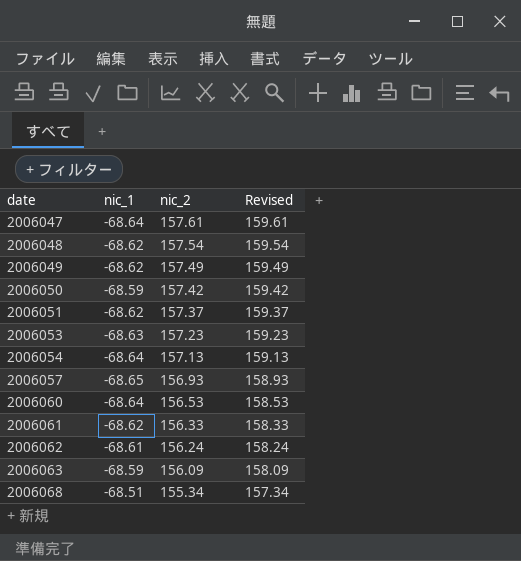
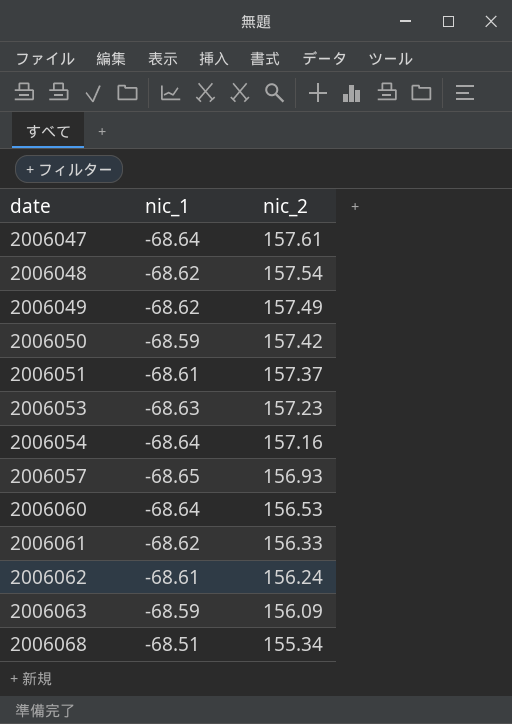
column Revised | formula: [nic_2] + 2 -> none
2006051 | nic_1: -68.62 -> -68.61
2006054 | nic_2: 157.13 -> 157.16

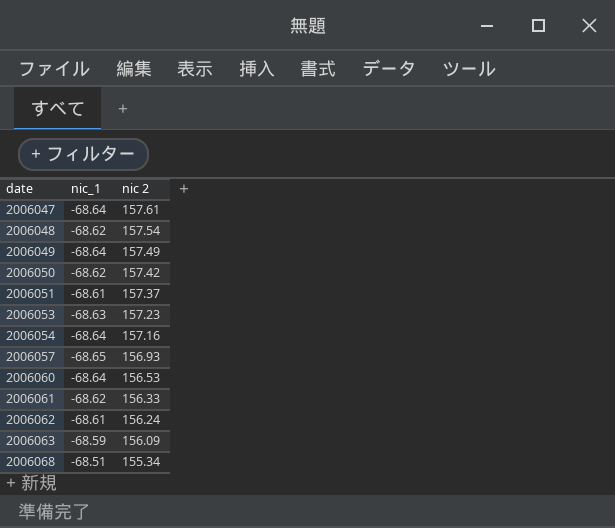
column name: nic_2 -> nic 2
2006049 | nic_1: -68.62 -> -68.64
2006050 | nic_1: -68.59 -> -68.62

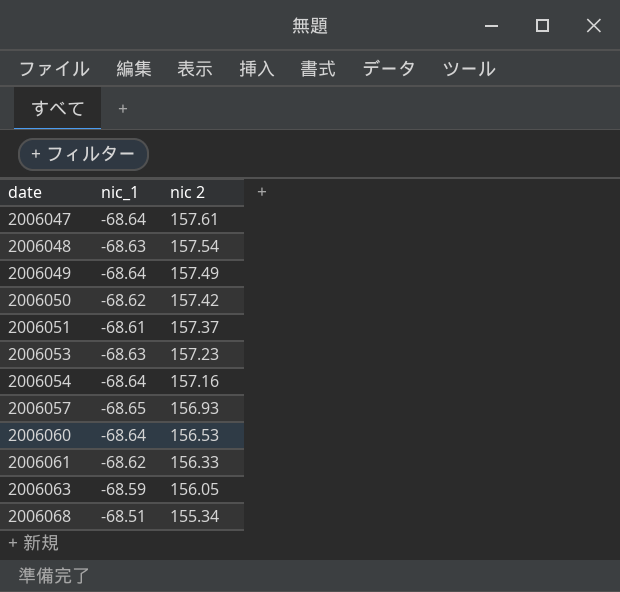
row 2006062: -68.61 | 156.24 -> none
2006048 | nic_1: -68.62 -> -68.63
2006063 | nic 2: 156.09 -> 156.05

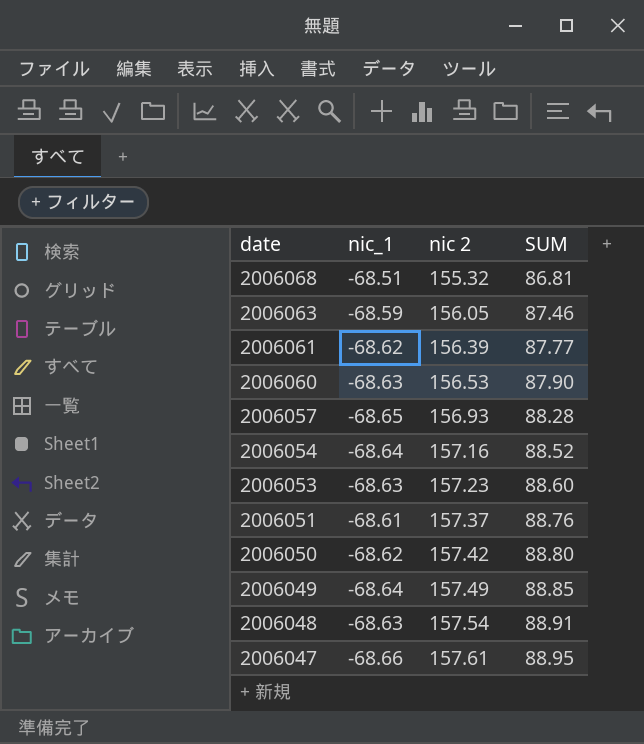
row order: date ascending -> date descending
column SUM | formula: none -> [nic_1] + [nic 2]
2006068 | nic 2: 155.34 -> 155.32
2006061 | nic 2: 156.33 -> 156.39
2006060 | nic_1: -68.64 -> -68.63
2006047 | nic_1: -68.64 -> -68.66

